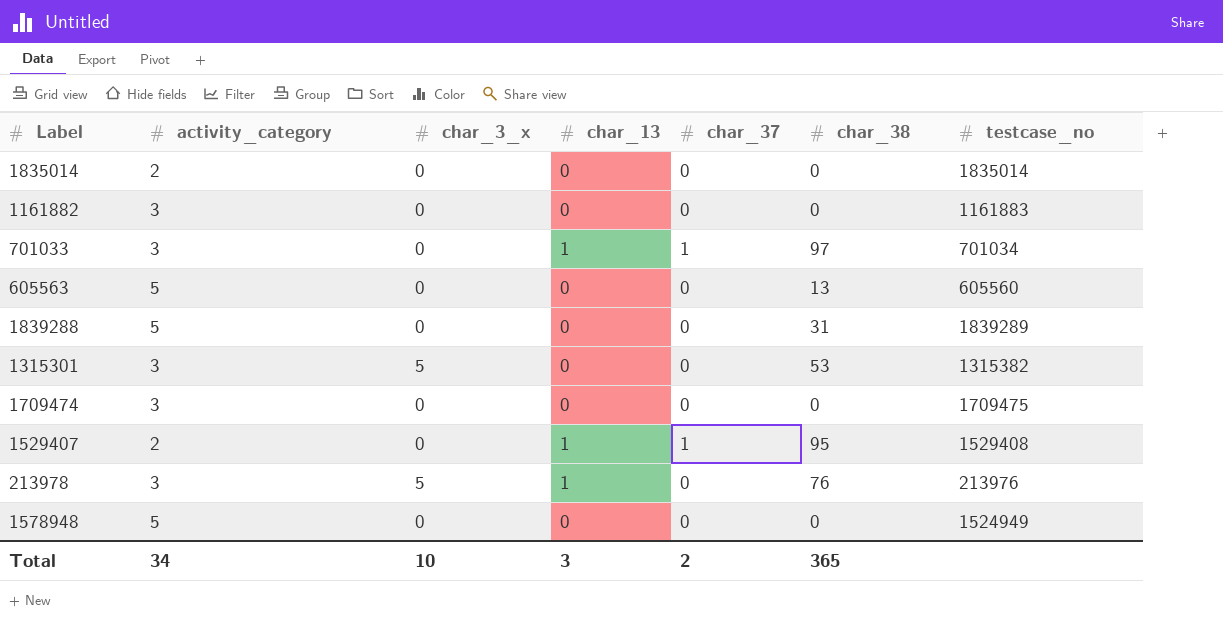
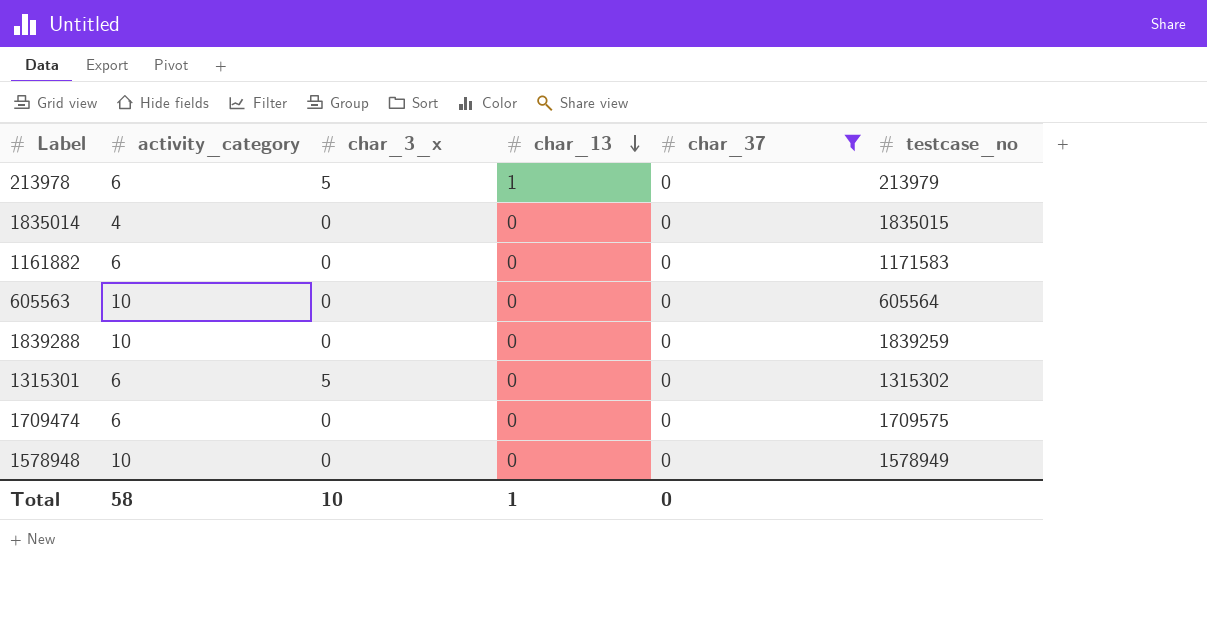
filter: none -> char_37 = 0
row order: none -> char_13 descending
column char_38 | position: 6 -> none
213978 | activity_category: 3 -> 6
213978 | testcase_no: 213976 -> 213979
1835014 | activity_category: 2 -> 4
1835014 | testcase_no: 1835014 -> 1835015
1161882 | activity_category: 3 -> 6
1161882 | testcase_no: 1161883 -> 1171583
605563 | activity_category: 5 -> 10
605563 | testcase_no: 605560 -> 605564
1839288 | activity_category: 5 -> 10
1839288 | testcase_no: 1839289 -> 1839259
1315301 | activity_category: 3 -> 6
1315301 | testcase_no: 1315382 -> 1315302
1709474 | activity_category: 3 -> 6
1709474 | testcase_no: 1709475 -> 1709575
1578948 | activity_category: 5 -> 10
1578948 | testcase_no: 1524949 -> 1578949
Total | activity_category: 34 -> 58
Total | char_13: 3 -> 1
Total | char_37: 2 -> 0

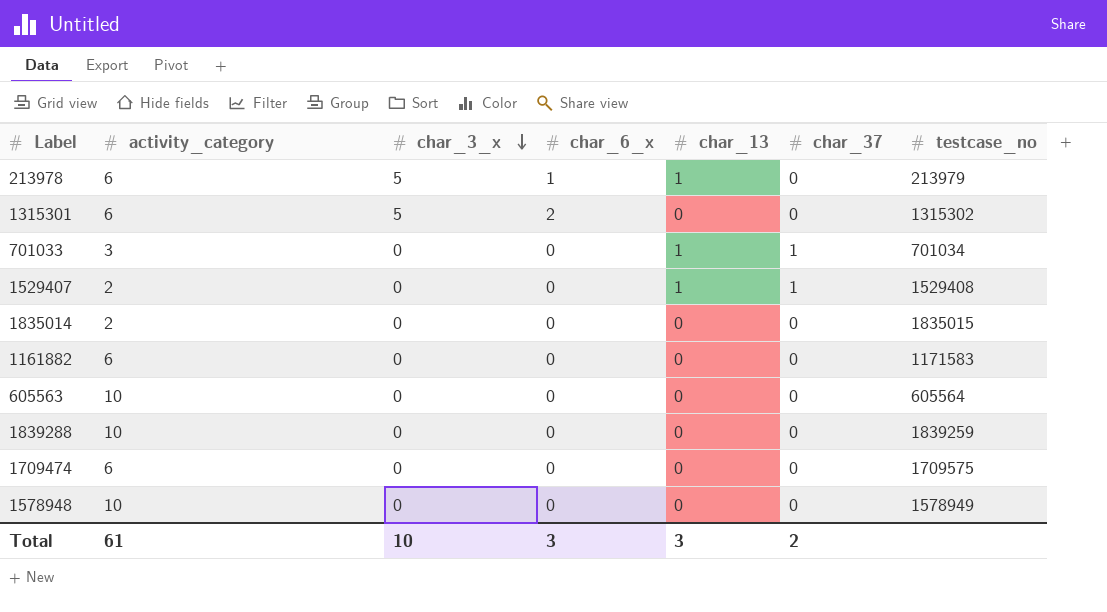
filter: char_37 = 0 -> none
row order: char_13 descending -> char_3_x descending
column char_6_x | position: none -> 4
1835014 | activity_category: 4 -> 2
Total | activity_category: 58 -> 61
Total | char_13: 1 -> 3
Total | char_37: 0 -> 2

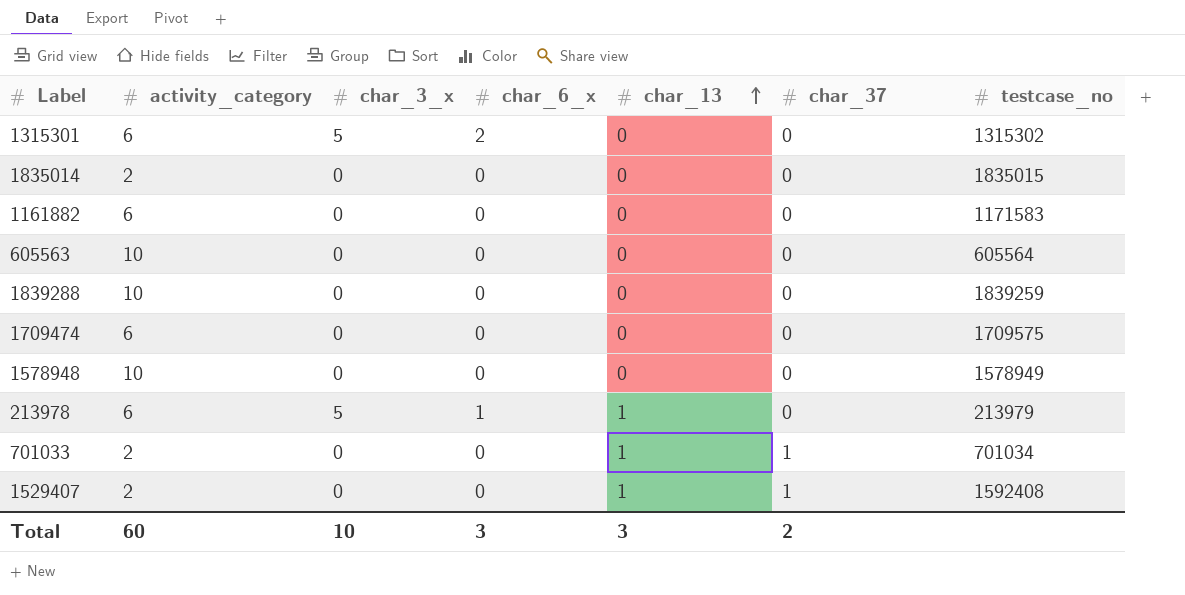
row order: char_3_x descending -> char_13 ascending
701033 | activity_category: 3 -> 2
1529407 | testcase_no: 1529408 -> 1592408
Total | activity_category: 61 -> 60

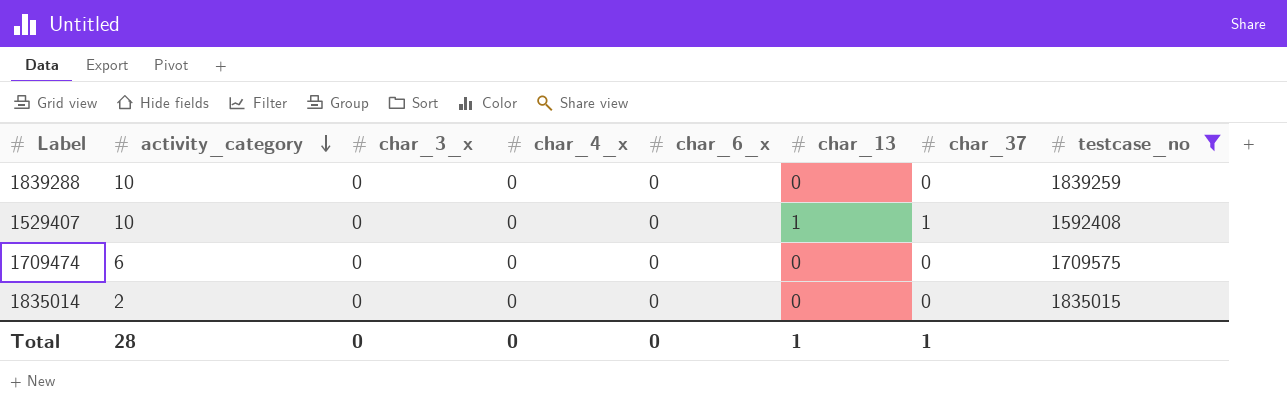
filter: none -> testcase_no >= 1592408
row order: char_13 ascending -> activity_category descending
column char_4_x | position: none -> 4
1529407 | activity_category: 2 -> 10
Total | activity_category: 60 -> 28
Total | char_3_x: 10 -> 0
Total | char_6_x: 3 -> 0
Total | char_13: 3 -> 1
Total | char_37: 2 -> 1

